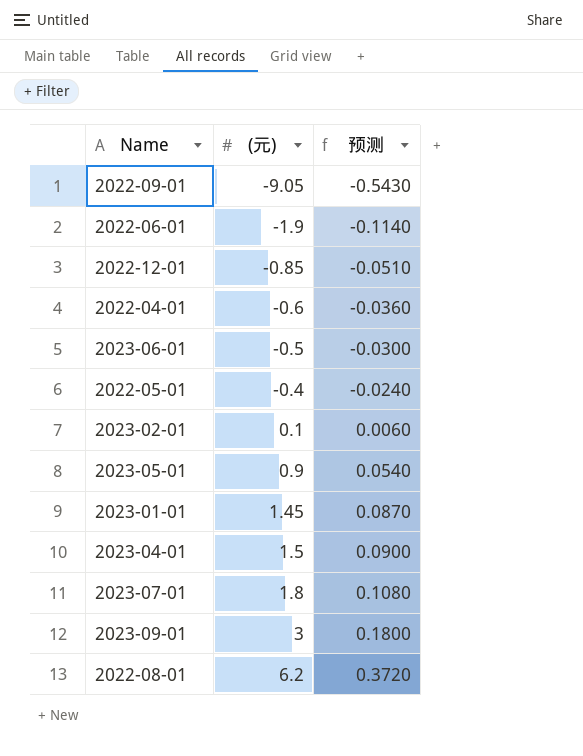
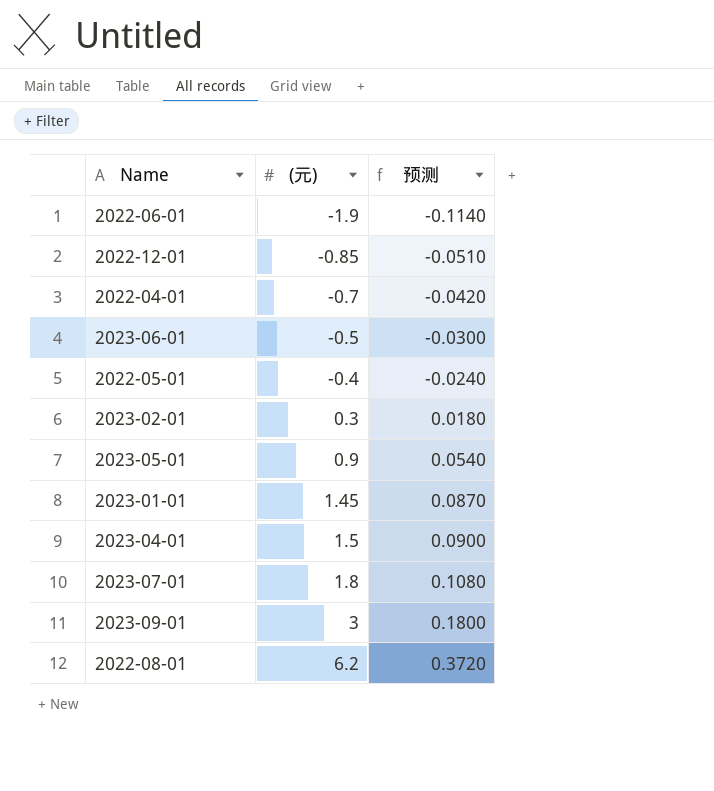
row 2022-09-01: -9.05 | -0.5430 -> none
2022-04-01 | (元): -0.6 -> -0.7
2022-04-01 | 预测: -0.0360 -> -0.0420
2023-02-01 | (元): 0.1 -> 0.3
2023-02-01 | 预测: 0.0060 -> 0.0180

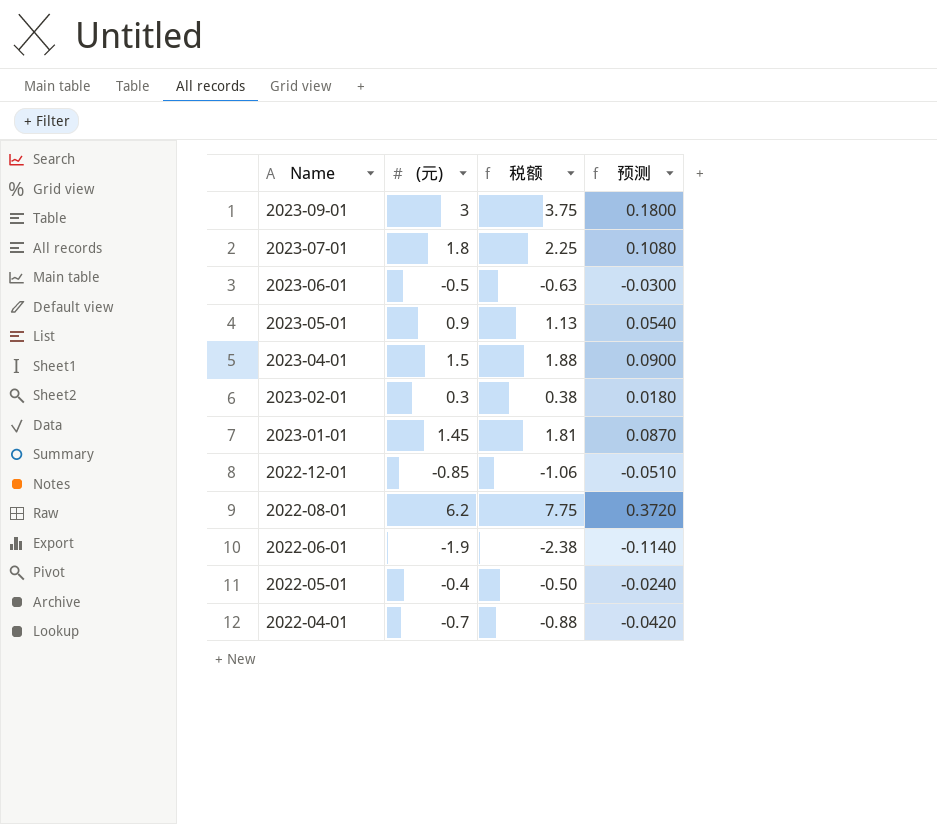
row order: (元) ascending -> Name descending
column 税额 | formula: none -> [(元)] * 1.25

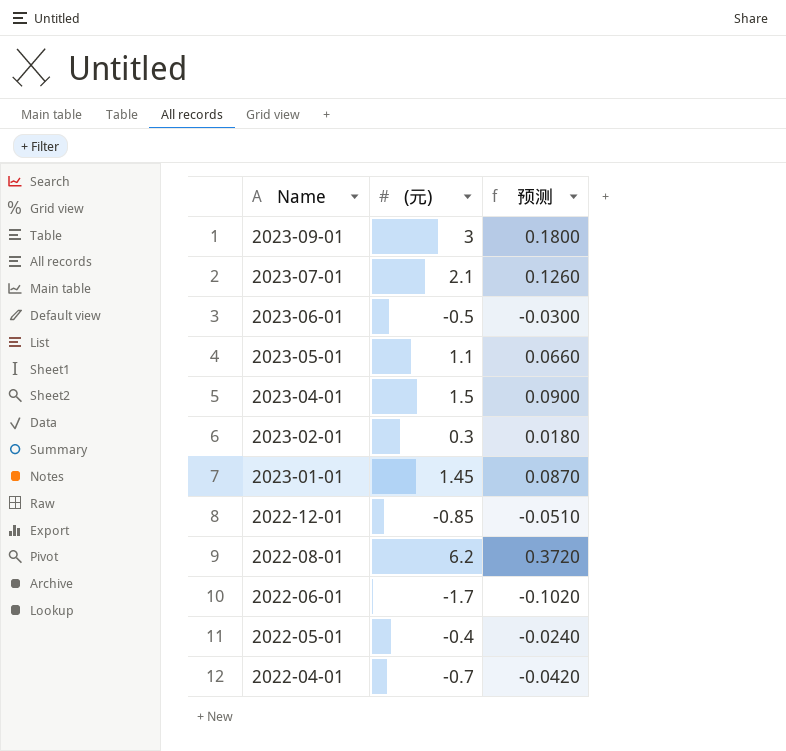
column 税额 | formula: [(元)] * 1.25 -> none
2023-07-01 | (元): 1.8 -> 2.1
2023-07-01 | 预测: 0.1080 -> 0.1260
2023-05-01 | (元): 0.9 -> 1.1
2023-05-01 | 预测: 0.0540 -> 0.0660
2022-06-01 | (元): -1.9 -> -1.7
2022-06-01 | 预测: -0.1140 -> -0.1020

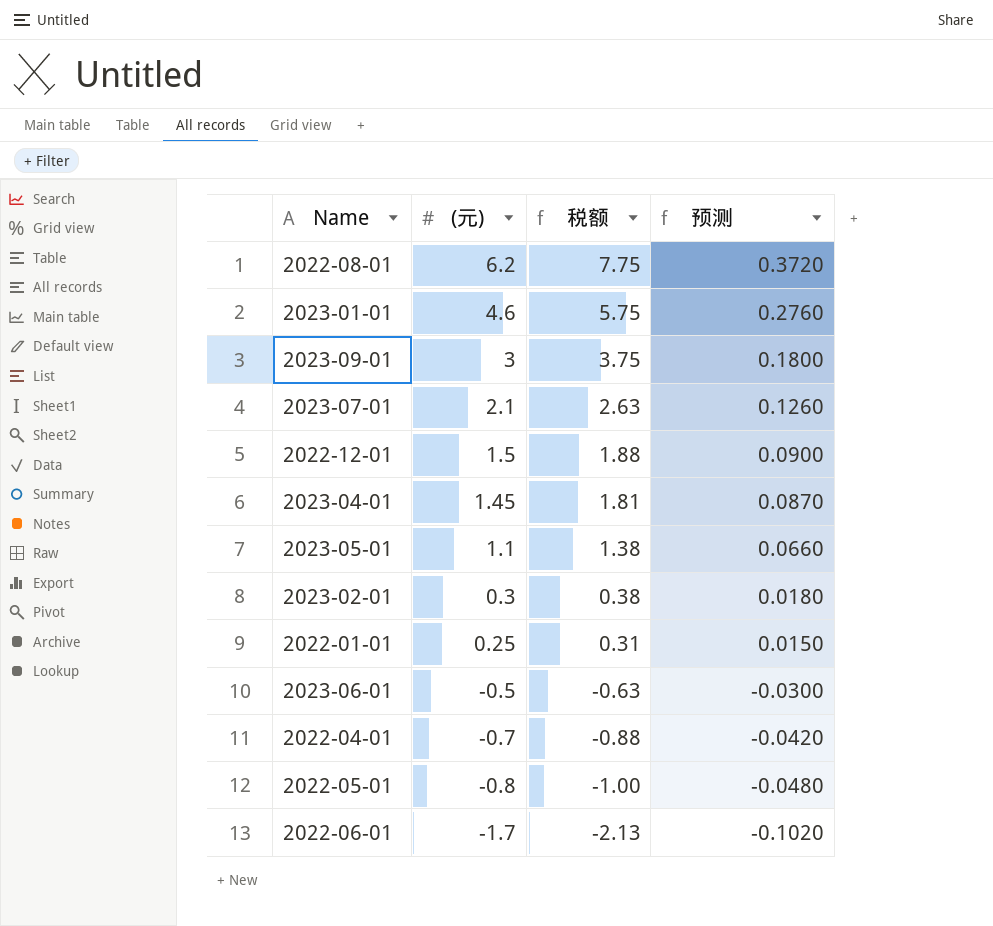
row order: Name descending -> (元) descending
column 税额 | formula: none -> [(元)] * 1.25
2023-01-01 | (元): 1.45 -> 4.6
2023-01-01 | 预测: 0.0870 -> 0.2760
2022-12-01 | (元): -0.85 -> 1.5
2022-12-01 | 预测: -0.0510 -> 0.0900
2023-04-01 | (元): 1.5 -> 1.45
2023-04-01 | 预测: 0.0900 -> 0.0870
row 2022-01-01: none -> 0.25 | 0.31 | 0.0150
2022-05-01 | (元): -0.4 -> -0.8
2022-05-01 | 预测: -0.0240 -> -0.0480

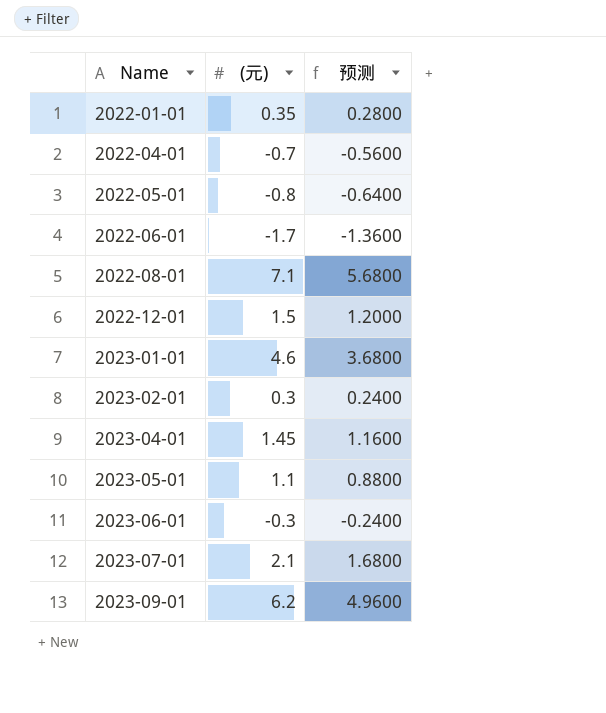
row order: (元) descending -> Name ascending
column 税额 | formula: [(元)] * 1.25 -> none
column 预测 | formula: [(元)] * 0.06 -> [(元)] * 0.8
2022-01-01 | (元): 0.25 -> 0.35
2022-08-01 | (元): 6.2 -> 7.1
2023-06-01 | (元): -0.5 -> -0.3
2023-09-01 | (元): 3 -> 6.2

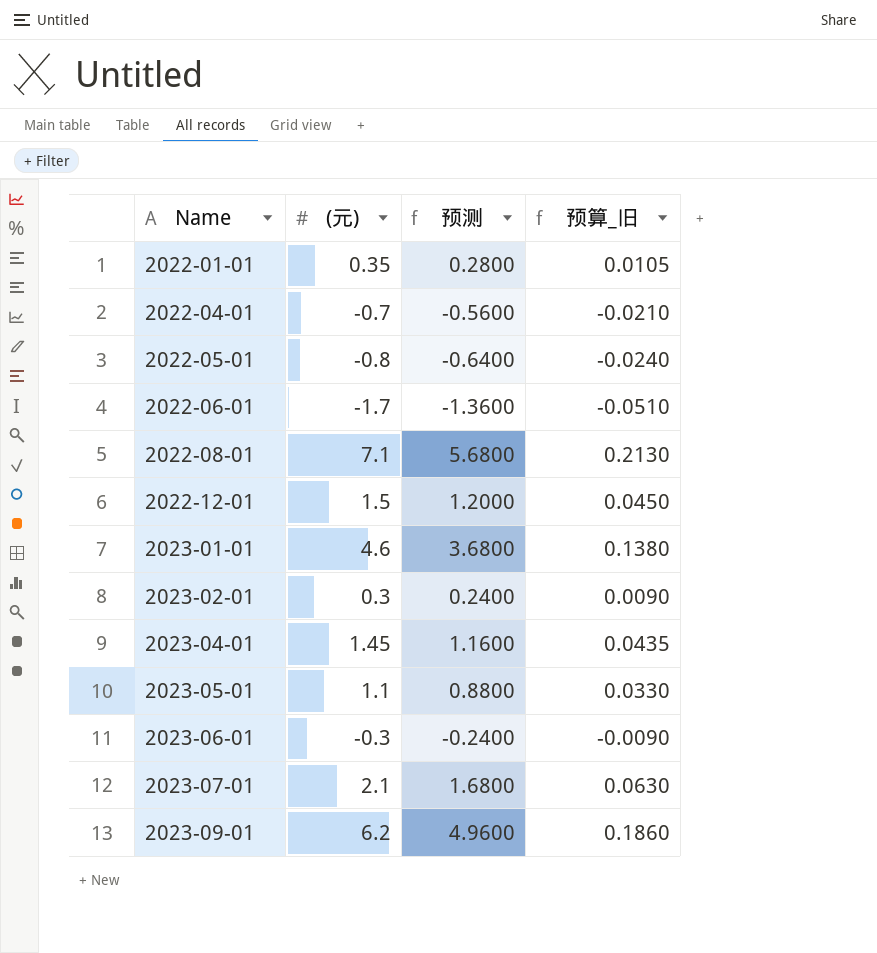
column 预算_旧 | formula: none -> [(元)] * 0.03

